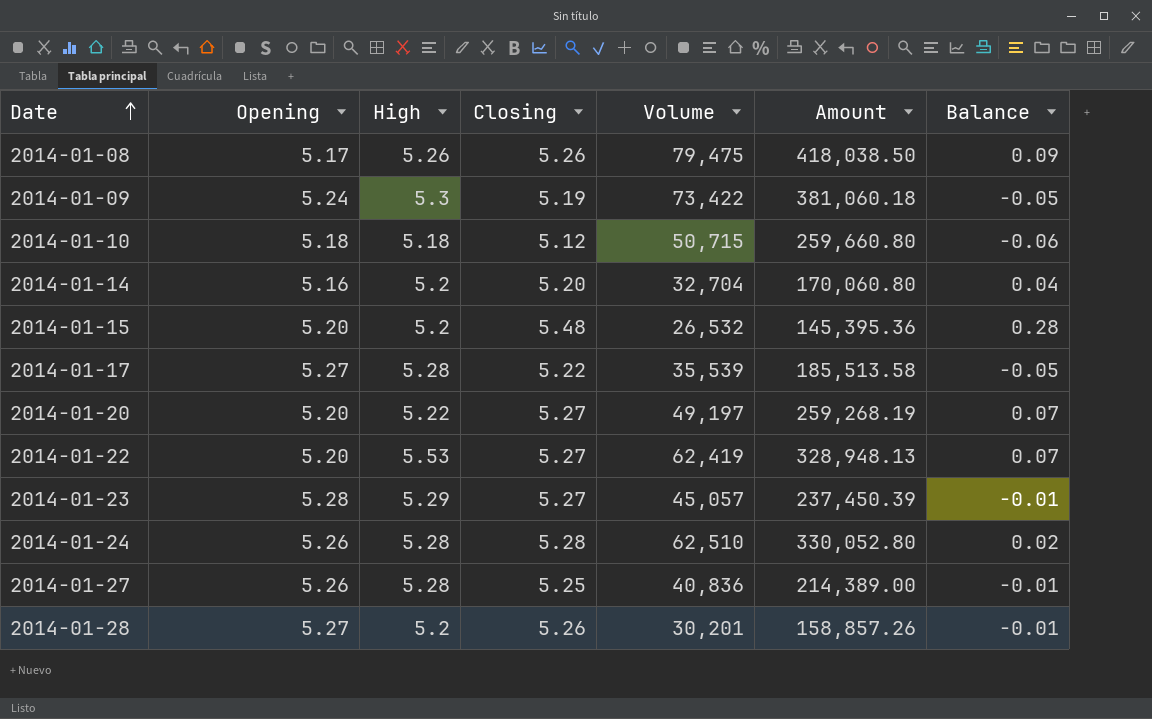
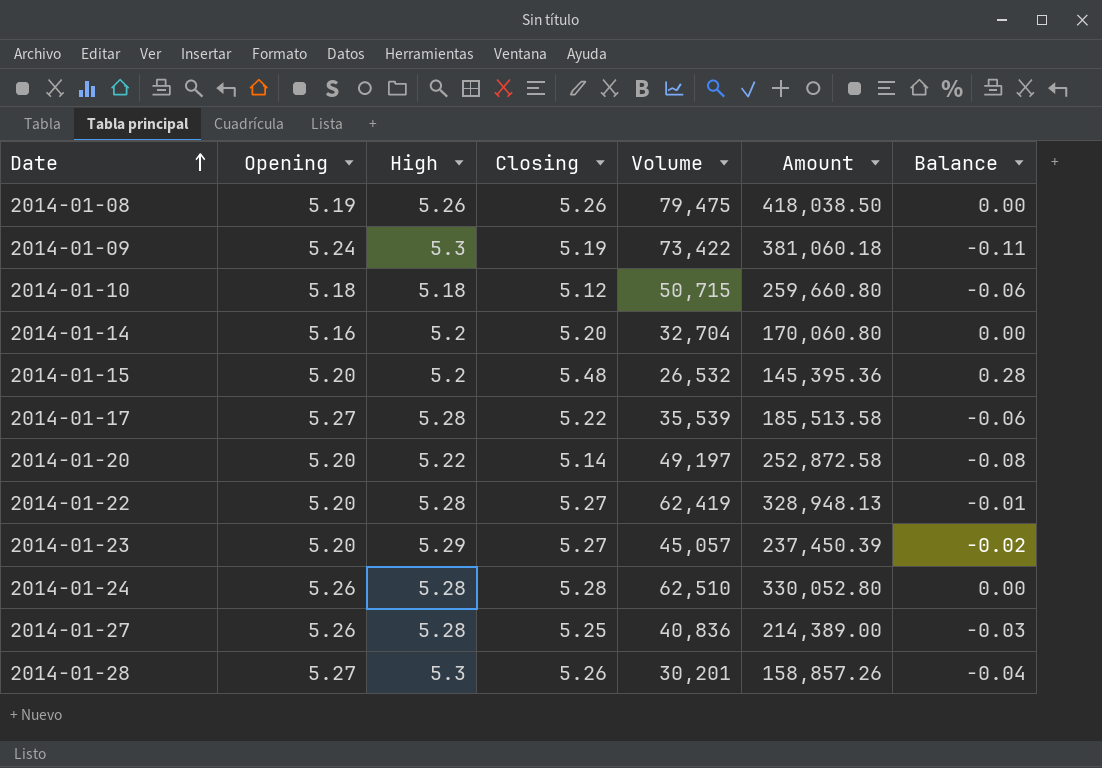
column Balance | formula: [Closing] - [Opening] -> [Closing] - [High]
2014-01-08 | Opening: 5.17 -> 5.19
2014-01-20 | Closing: 5.27 -> 5.14
2014-01-20 | Amount: 259,268.19 -> 252,872.58
2014-01-22 | High: 5.53 -> 5.28
2014-01-23 | Opening: 5.28 -> 5.20
2014-01-28 | High: 5.2 -> 5.3

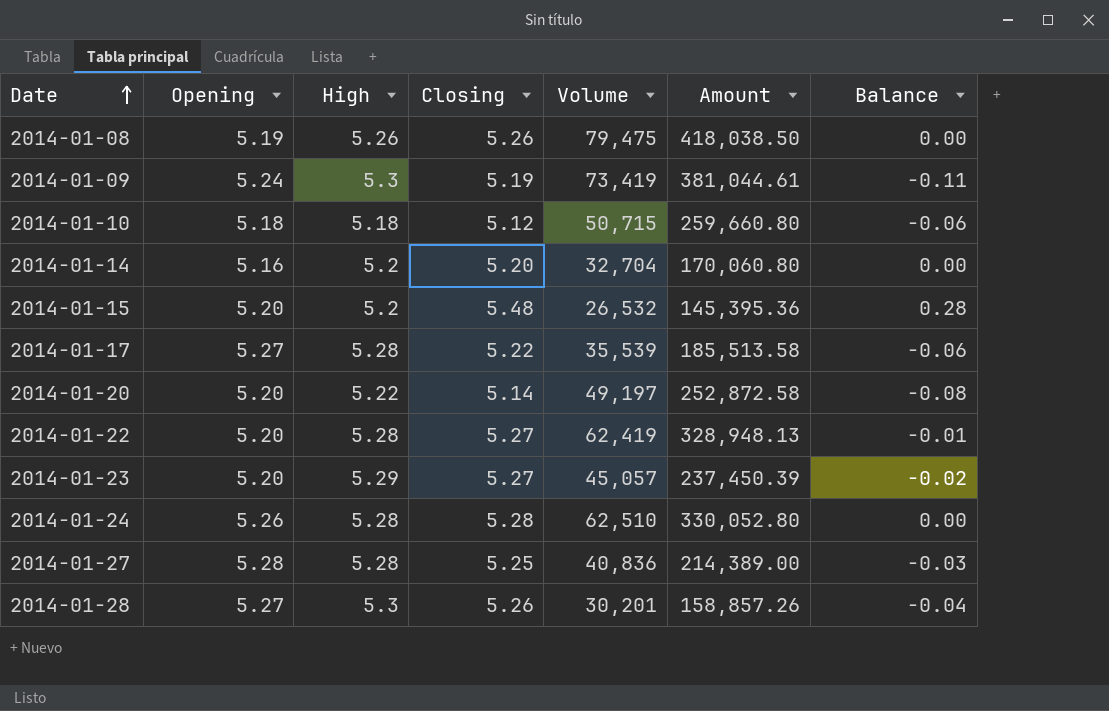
2014-01-09 | Volume: 73,422 -> 73,419
2014-01-09 | Amount: 381,060.18 -> 381,044.61
2014-01-27 | Opening: 5.26 -> 5.28

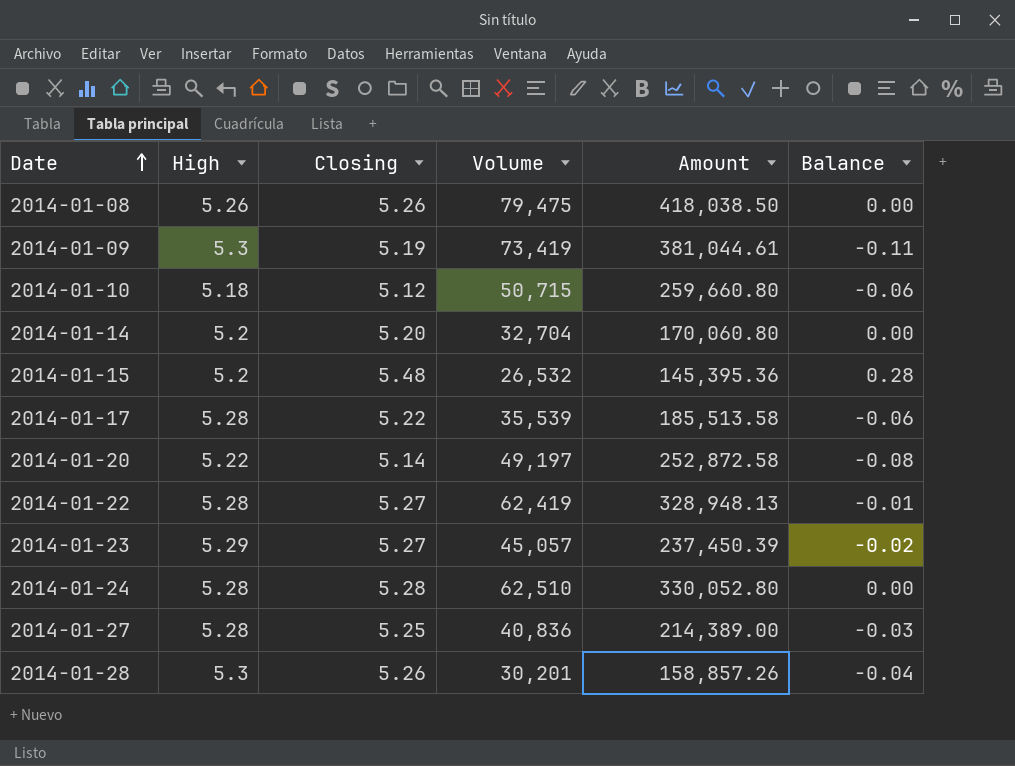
column Opening | position: 2 -> none

